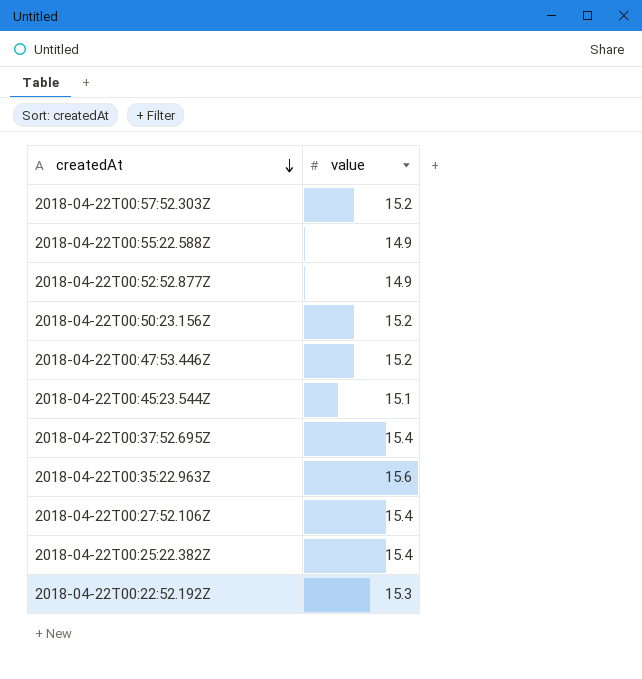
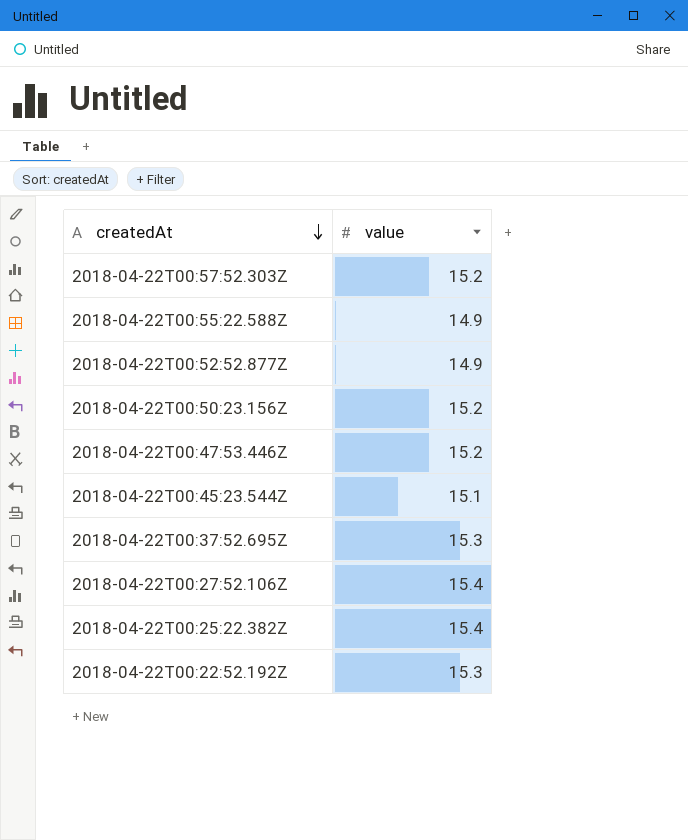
row 2018-04-22T00:35:22.963Z: 15.6 -> none
2018-04-22T00:37:52.695Z | value: 15.4 -> 15.3

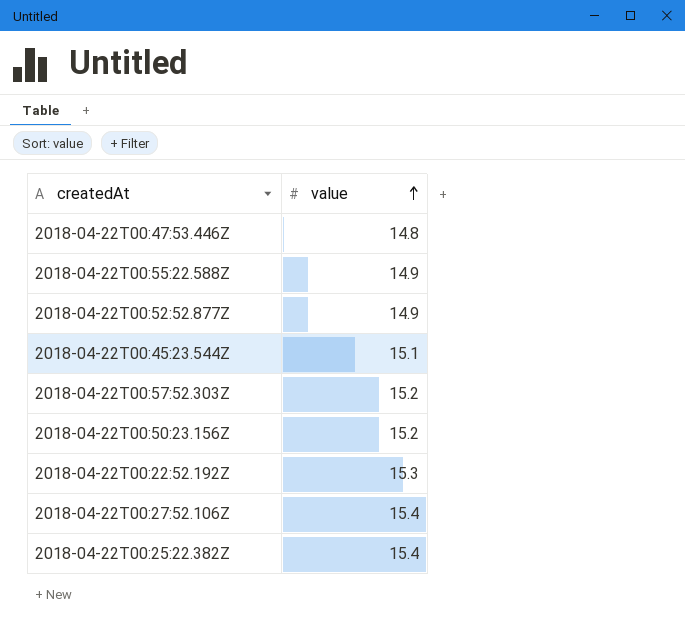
row order: createdAt descending -> value ascending
row 2018-04-22T00:37:52.695Z: 15.3 -> none
2018-04-22T00:47:53.446Z | value: 15.2 -> 14.8

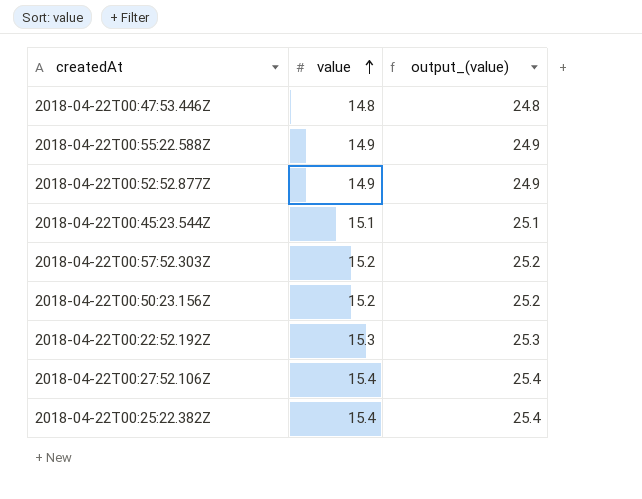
column output_(value) | formula: none -> [value] + 10

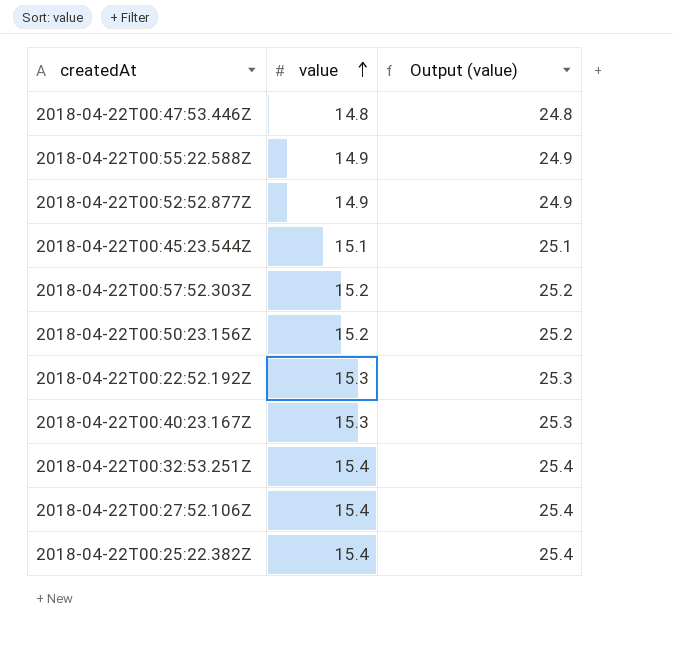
column name: output_(value) -> Output (value)
row 2018-04-22T00:40:23.167Z: none -> 15.3 | 25.3
row 2018-04-22T00:32:53.251Z: none -> 15.4 | 25.4

